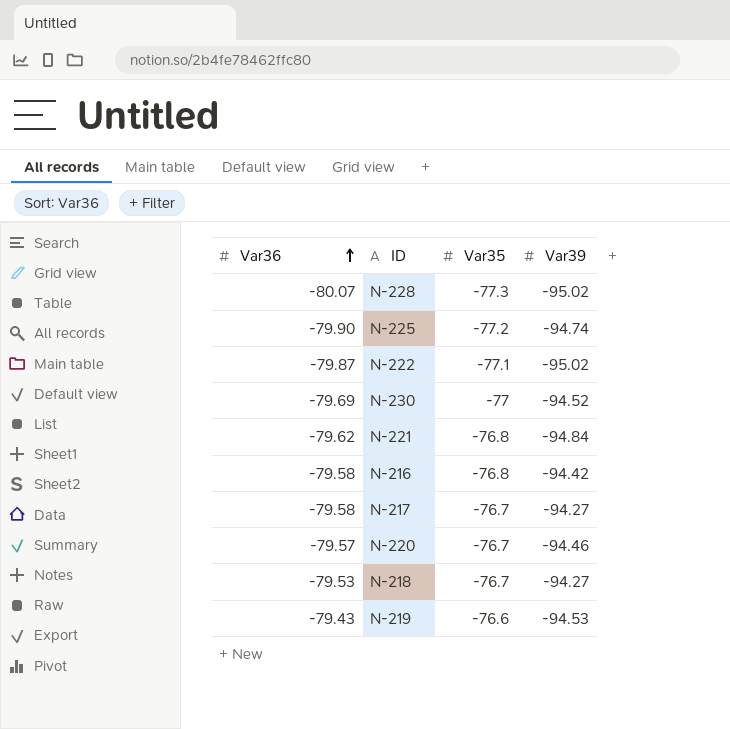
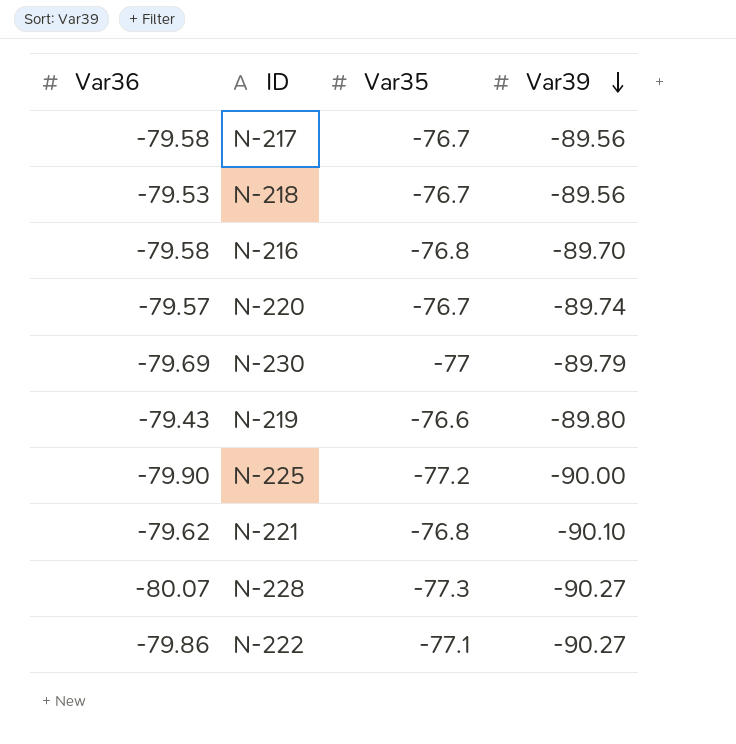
row order: Var36 ascending -> Var39 descending
N-217 | Var39: -94.27 -> -89.56
N-218 | Var39: -94.27 -> -89.56
N-216 | Var39: -94.42 -> -89.70
N-220 | Var39: -94.46 -> -89.74
N-230 | Var39: -94.52 -> -89.79
N-219 | Var39: -94.53 -> -89.80
N-225 | Var39: -94.74 -> -90.00
N-221 | Var39: -94.84 -> -90.10
N-228 | Var39: -95.02 -> -90.27
N-222 | Var36: -79.87 -> -79.86
N-222 | Var39: -95.02 -> -90.27

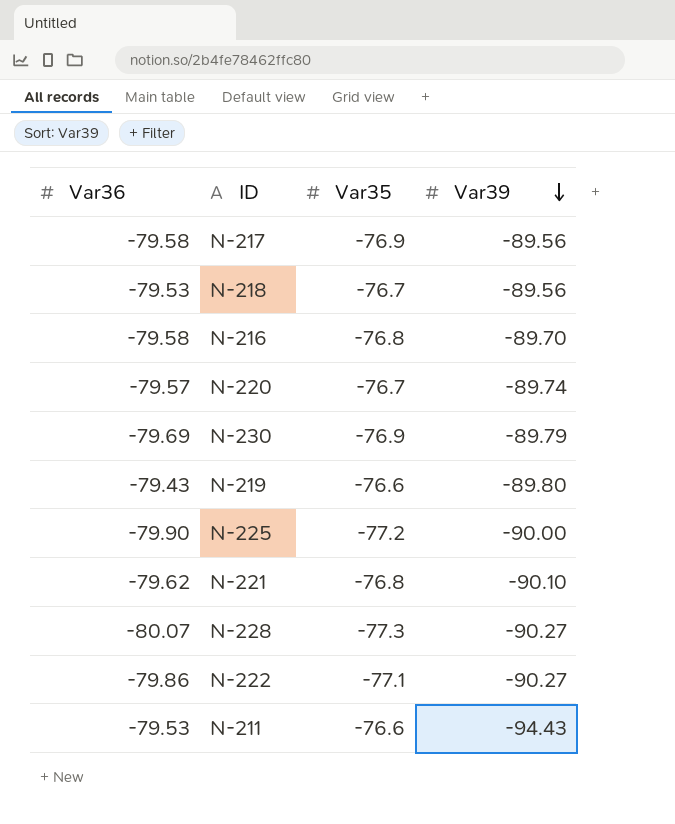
N-217 | Var35: -76.7 -> -76.9
N-230 | Var35: -77 -> -76.9
row N-211: none -> -79.53 | -76.6 | -94.43

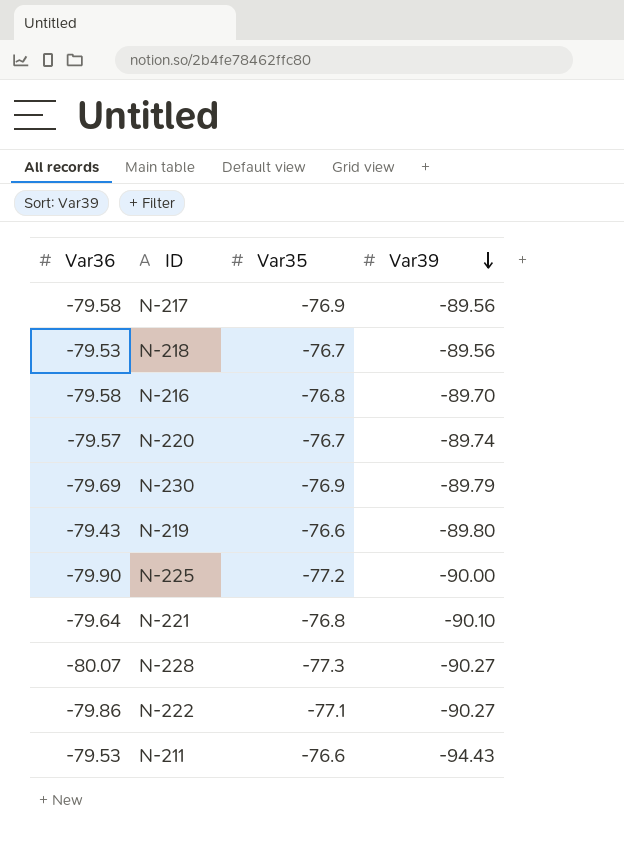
N-221 | Var36: -79.62 -> -79.64

